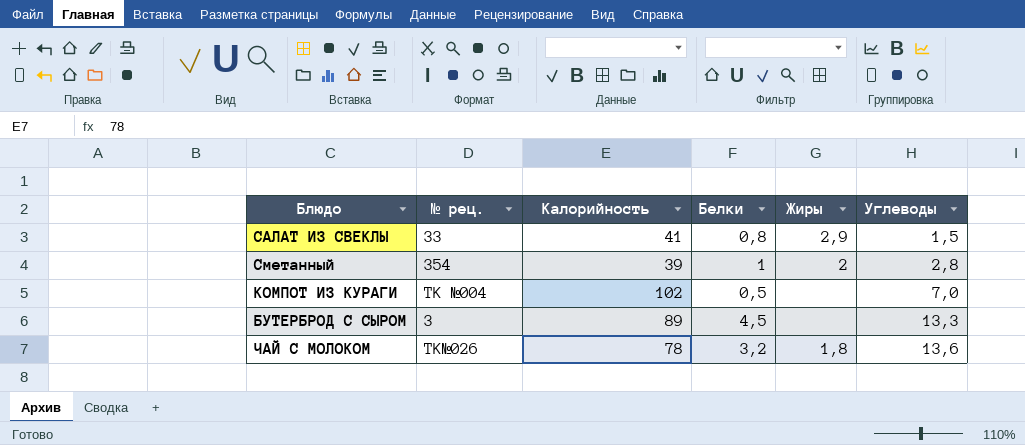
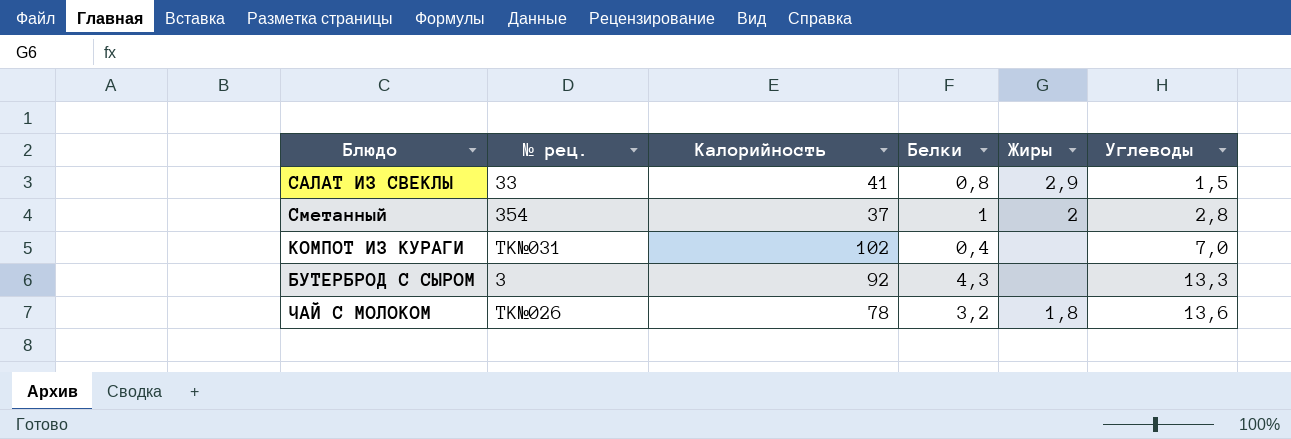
Сметанный | Калорийность: 39 -> 37
КОМПОТ ИЗ КУРАГИ | № рец.: ТК №004 -> ТК№031
КОМПОТ ИЗ КУРАГИ | Белки: 0,5 -> 0,4
БУТЕРБРОД С СЫРОМ | Калорийность: 89 -> 92
БУТЕРБРОД С СЫРОМ | Белки: 4,5 -> 4,3

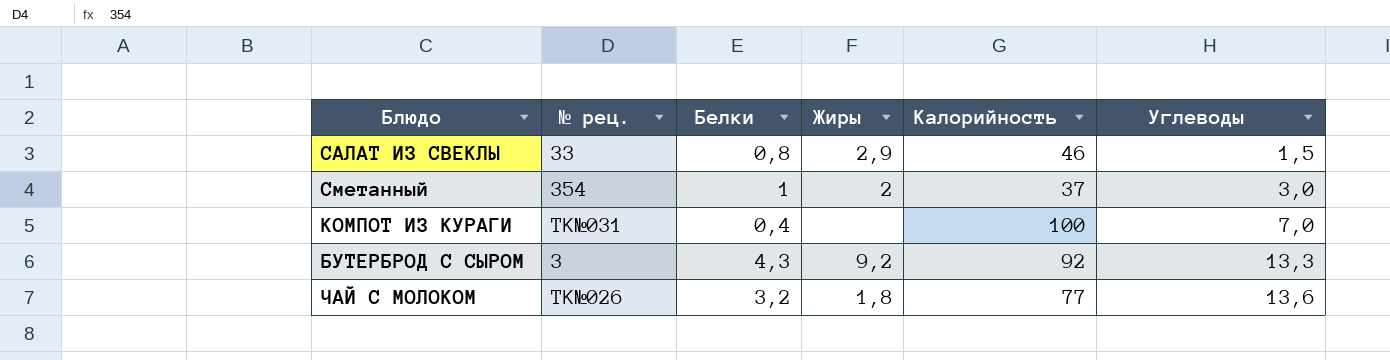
column Калорийность | position: 3 -> 5
САЛАТ ИЗ СВЕКЛЫ | Калорийность: 41 -> 46
Сметанный | Углеводы: 2,8 -> 3,0
КОМПОТ ИЗ КУРАГИ | Калорийность: 102 -> 100
БУТЕРБРОД С СЫРОМ | Жиры: none -> 9,2
ЧАЙ С МОЛОКОМ | Калорийность: 78 -> 77

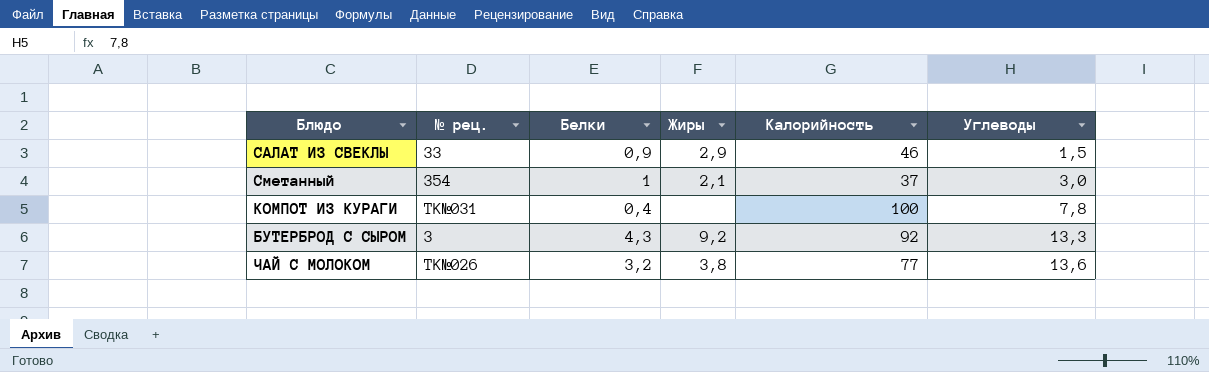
САЛАТ ИЗ СВЕКЛЫ | Белки: 0,8 -> 0,9
Сметанный | Жиры: 2 -> 2,1
КОМПОТ ИЗ КУРАГИ | Углеводы: 7,0 -> 7,8
ЧАЙ С МОЛОКОМ | Жиры: 1,8 -> 3,8

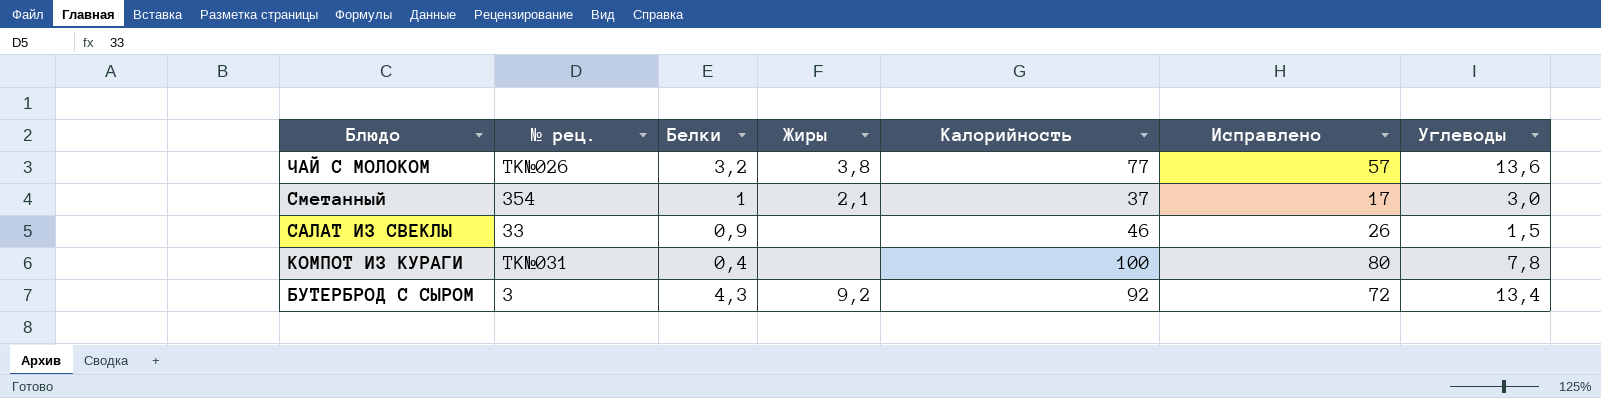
row order: Углеводы ascending -> Блюдо descending
column Исправлено | formula: none -> [Калорийность] - 20
САЛАТ ИЗ СВЕКЛЫ | Жиры: 2,9 -> none
БУТЕРБРОД С СЫРОМ | Углеводы: 13,3 -> 13,4

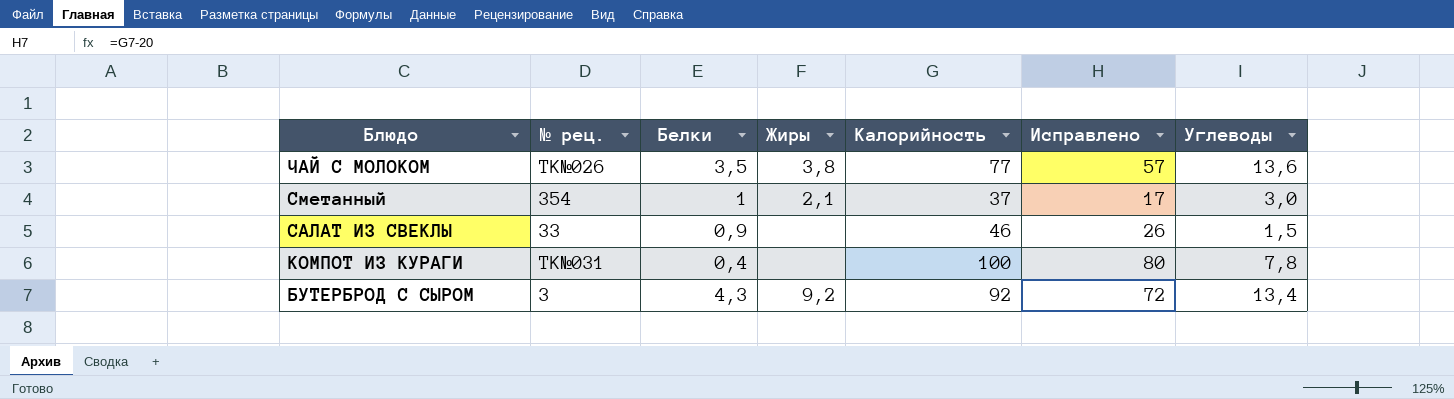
ЧАЙ С МОЛОКОМ | Белки: 3,2 -> 3,5

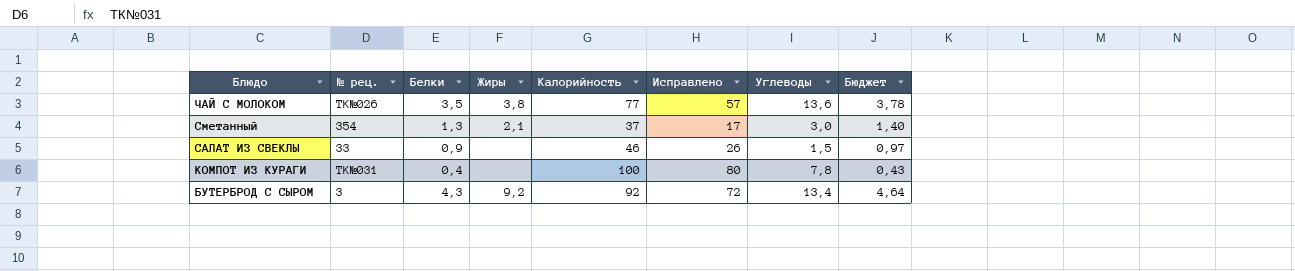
column Бюджет | formula: none -> [Белки] * 1,08
Сметанный | Белки: 1 -> 1,3

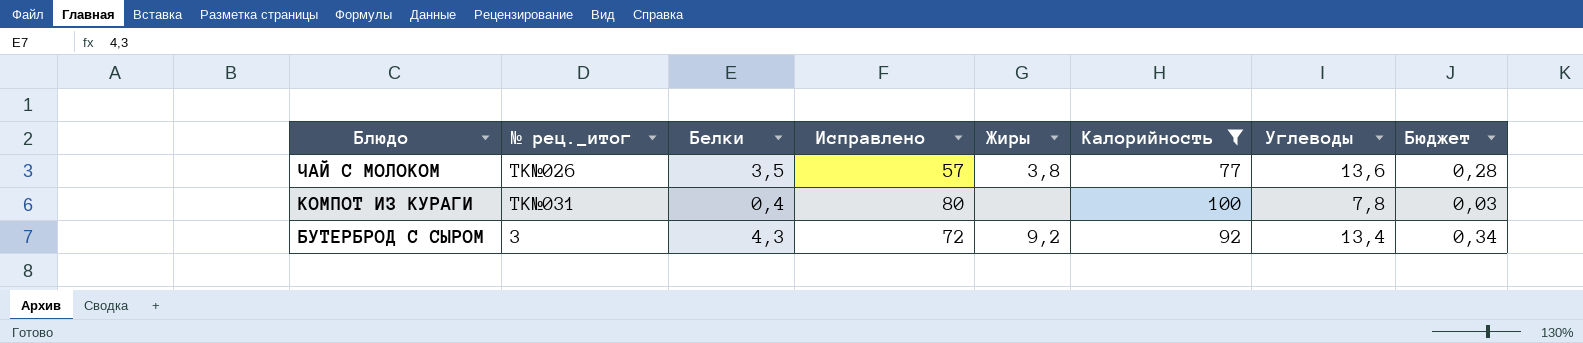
filter: none -> Калорийность >= 77
column name: № рец. -> № рец._итог
column Исправлено | position: 6 -> 4
column Бюджет | formula: [Белки] * 1,08 -> [Белки] * 0,08

